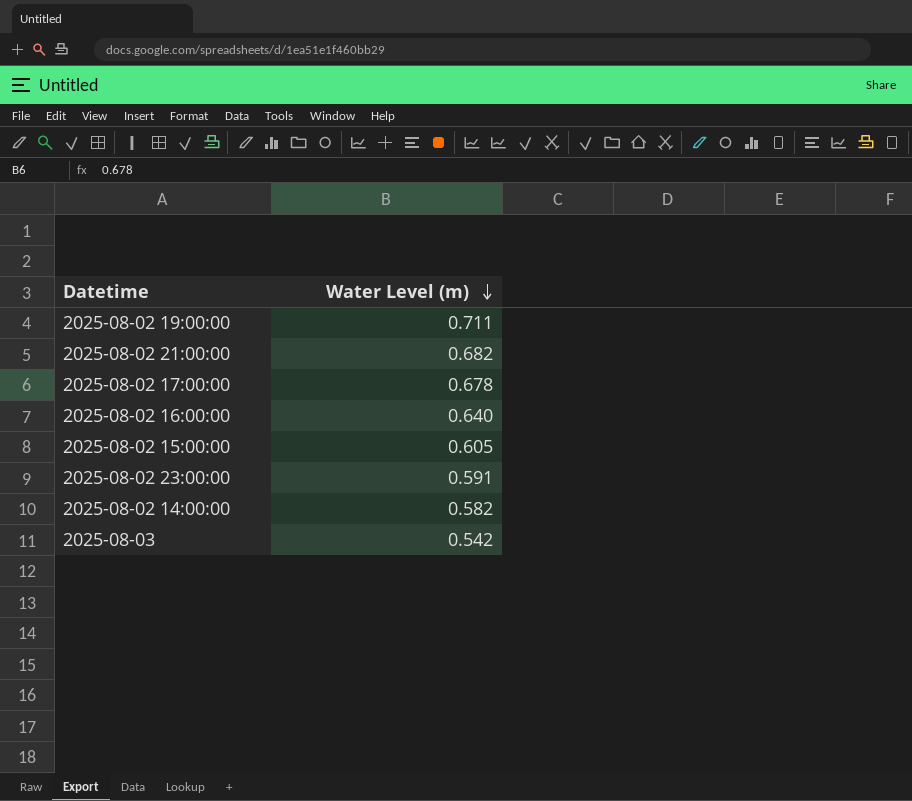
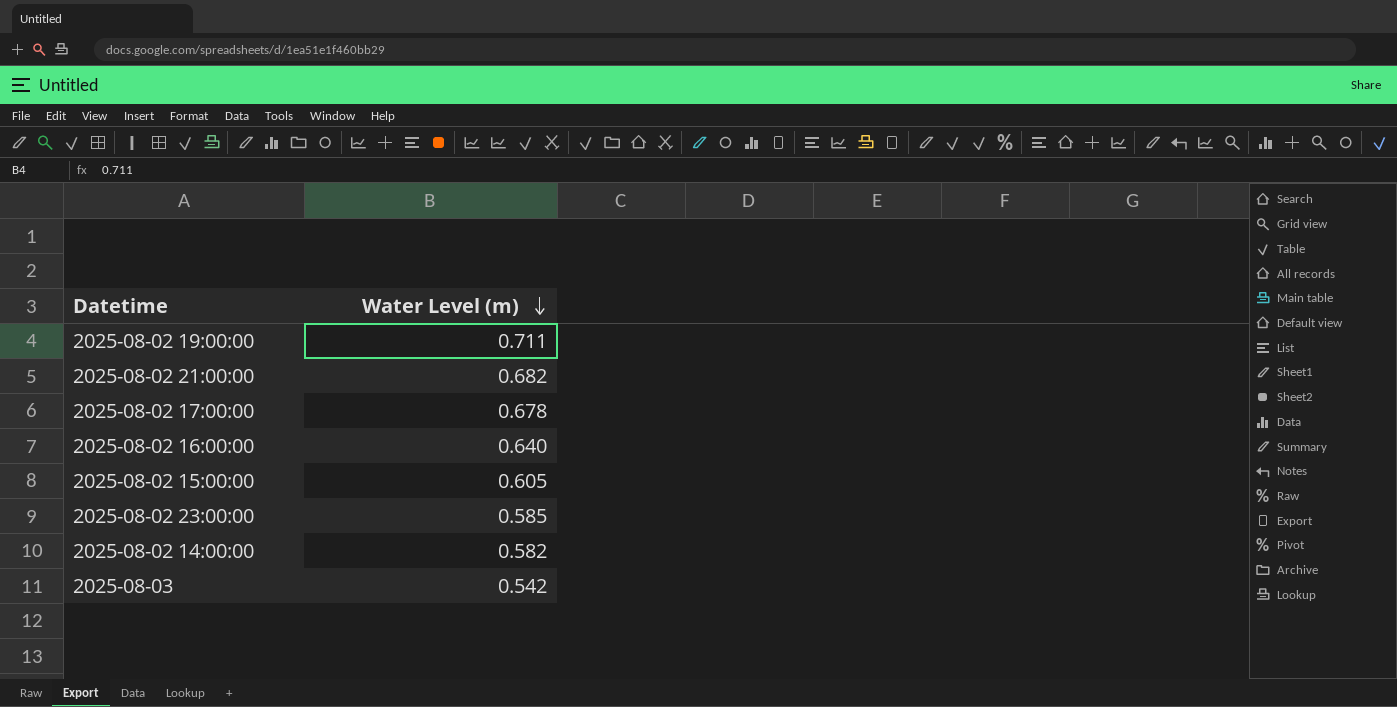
2025-08-02 23:00:00 | Water Level (m): 0.591 -> 0.585

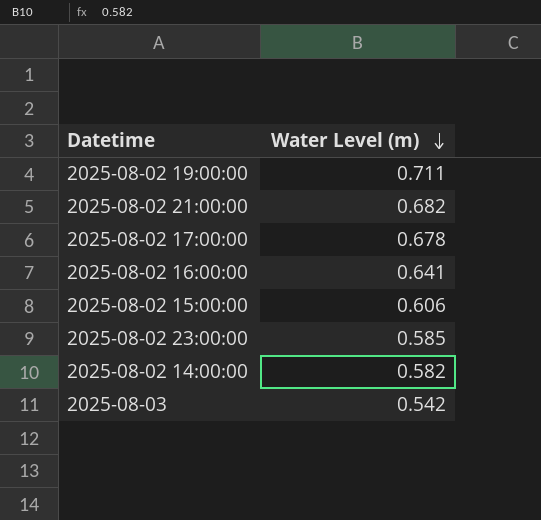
2025-08-02 16:00:00 | Water Level (m): 0.640 -> 0.641
2025-08-02 15:00:00 | Water Level (m): 0.605 -> 0.606

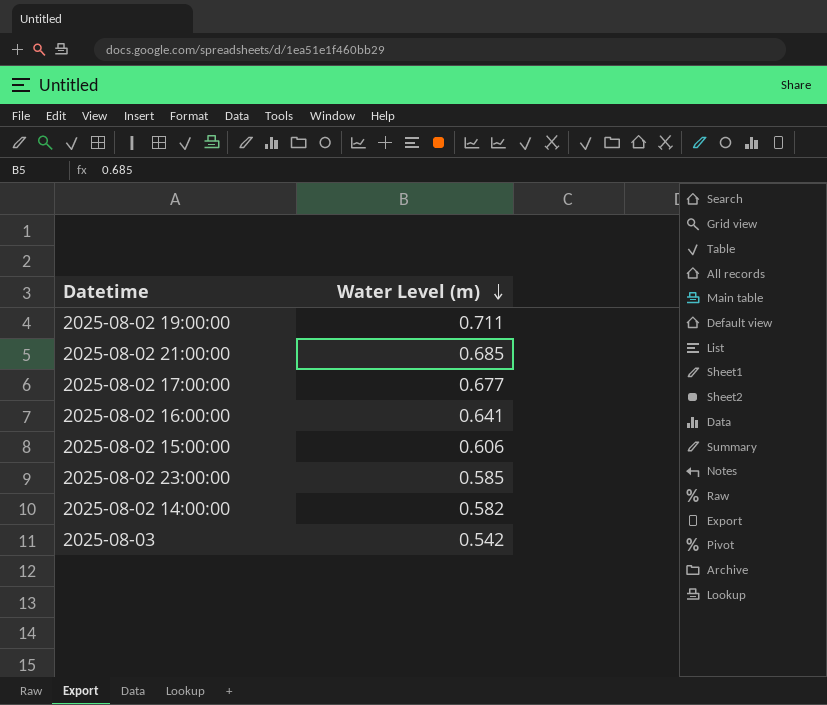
2025-08-02 21:00:00 | Water Level (m): 0.682 -> 0.685
2025-08-02 17:00:00 | Water Level (m): 0.678 -> 0.677

